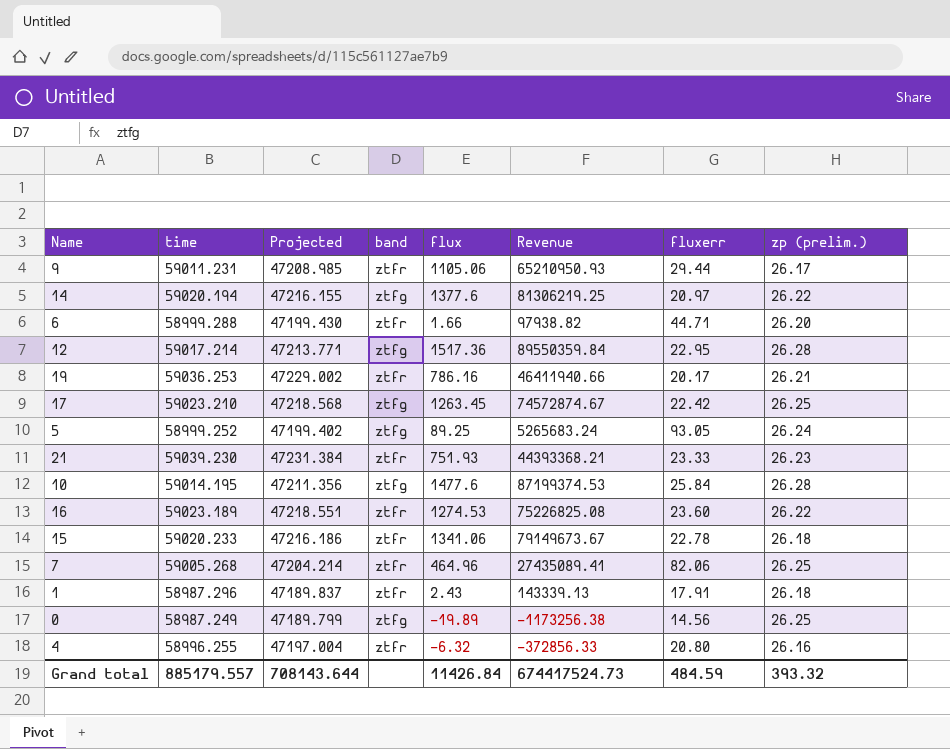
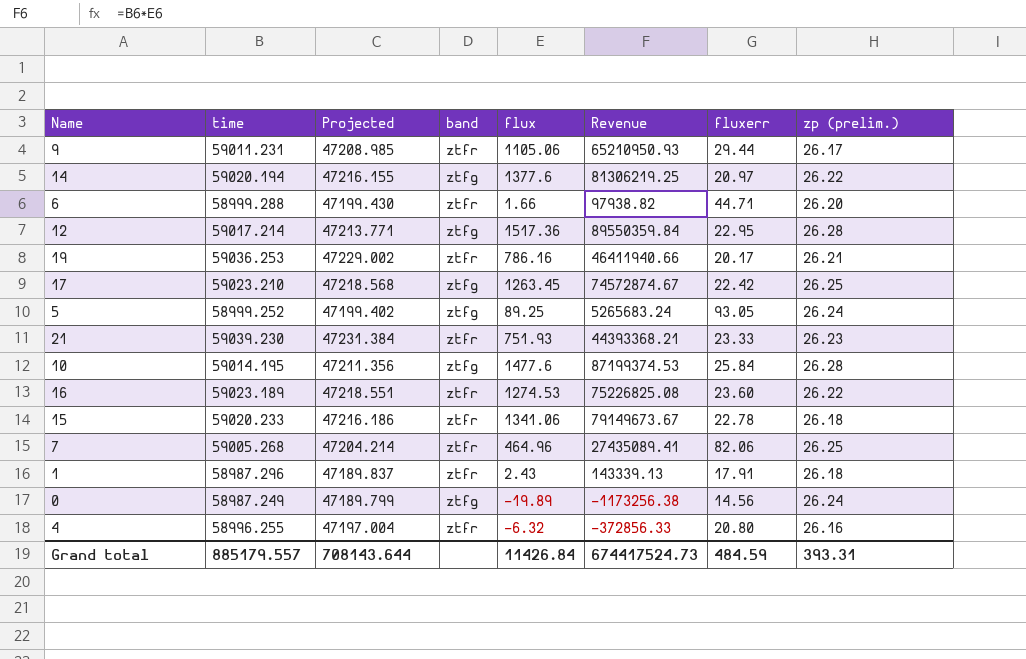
0 | zp (prelim.): 26.25 -> 26.24
Grand total | zp (prelim.): 393.32 -> 393.31

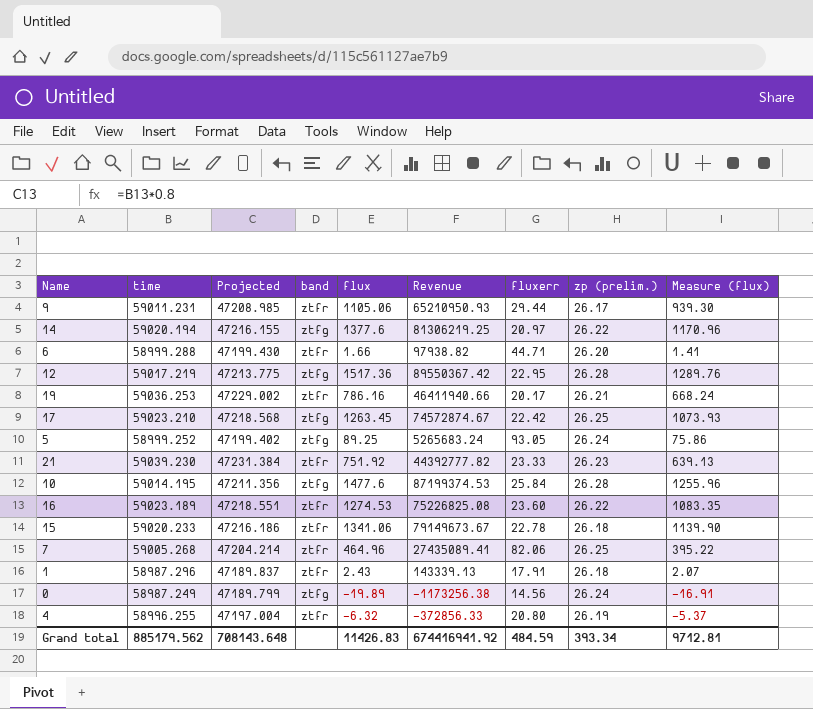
column Measure (flux) | formula: none -> [flux] * 0.85
12 | time: 59017.214 -> 59017.219
12 | Projected: 47213.771 -> 47213.775
12 | Revenue: 89550359.84 -> 89550367.42
21 | flux: 751.93 -> 751.92
21 | Revenue: 44393368.21 -> 44392777.82
4 | zp (prelim.): 26.16 -> 26.19
Grand total | time: 885179.557 -> 885179.562
Grand total | Projected: 708143.644 -> 708143.648
Grand total | flux: 11426.84 -> 11426.83
Grand total | Revenue: 674417524.73 -> 674416941.92
Grand total | zp (prelim.): 393.31 -> 393.34

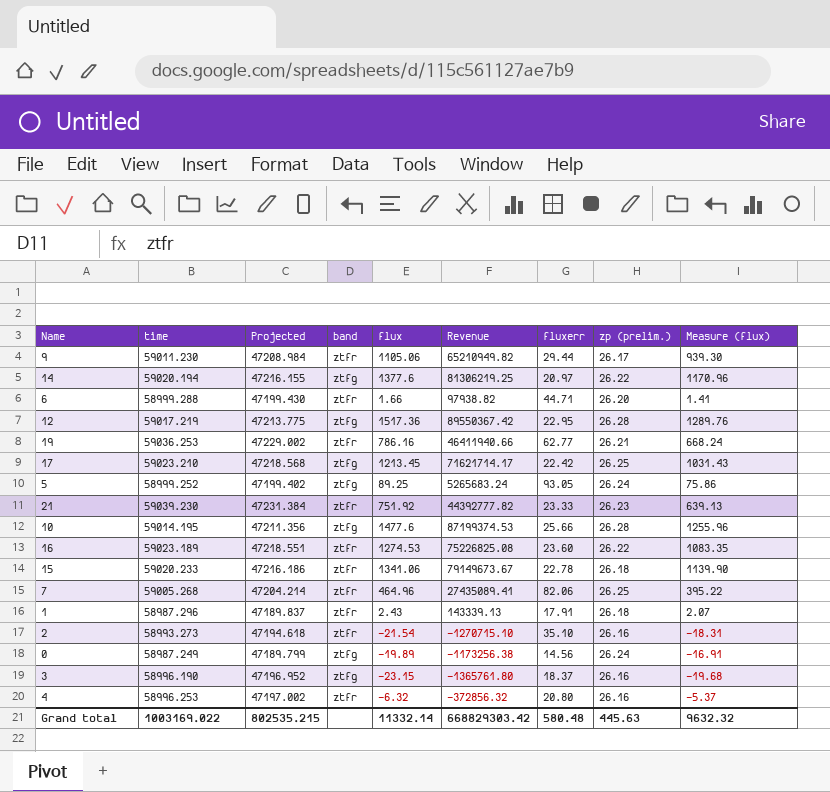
9 | time: 59011.231 -> 59011.230
9 | Projected: 47208.985 -> 47208.984
9 | Revenue: 65210950.93 -> 65210949.82
19 | fluxerr: 20.17 -> 62.77
17 | flux: 1263.45 -> 1213.45
17 | Revenue: 74572874.67 -> 71621714.17
17 | Measure (flux): 1073.93 -> 1031.43
10 | fluxerr: 25.84 -> 25.66
row 2: none -> 58993.273 | 47194.618 | ztfr | -21.54 | -1270715.10 | 35.10 | 26.16 | -18.31
row 3: none -> 58996.190 | 47196.952 | ztfg | -23.15 | -1365761.80 | 18.37 | 26.16 | -19.68
4 | time: 58996.255 -> 58996.253
4 | Projected: 47197.004 -> 47197.002
4 | Revenue: -372856.33 -> -372856.32
4 | zp (prelim.): 26.19 -> 26.16
Grand total | time: 885179.562 -> 1003169.022
Grand total | Projected: 708143.648 -> 802535.215
Grand total | flux: 11426.83 -> 11332.14
Grand total | Revenue: 674416941.92 -> 668829303.42
Grand total | fluxerr: 484.59 -> 580.48
Grand total | zp (prelim.): 393.34 -> 445.63
Grand total | Measure (flux): 9712.81 -> 9632.32

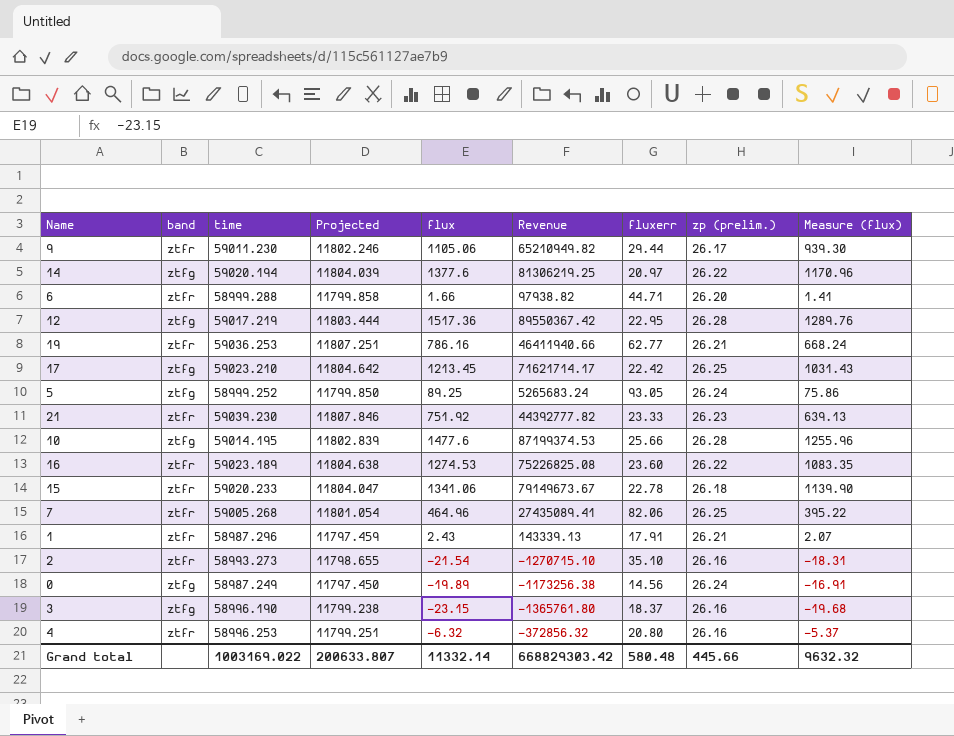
column band | position: 4 -> 2
column Projected | formula: [time] * 0.8 -> [time] * 0.2
1 | zp (prelim.): 26.18 -> 26.21
Grand total | Projected: 802535.215 -> 200633.807
Grand total | zp (prelim.): 445.63 -> 445.66

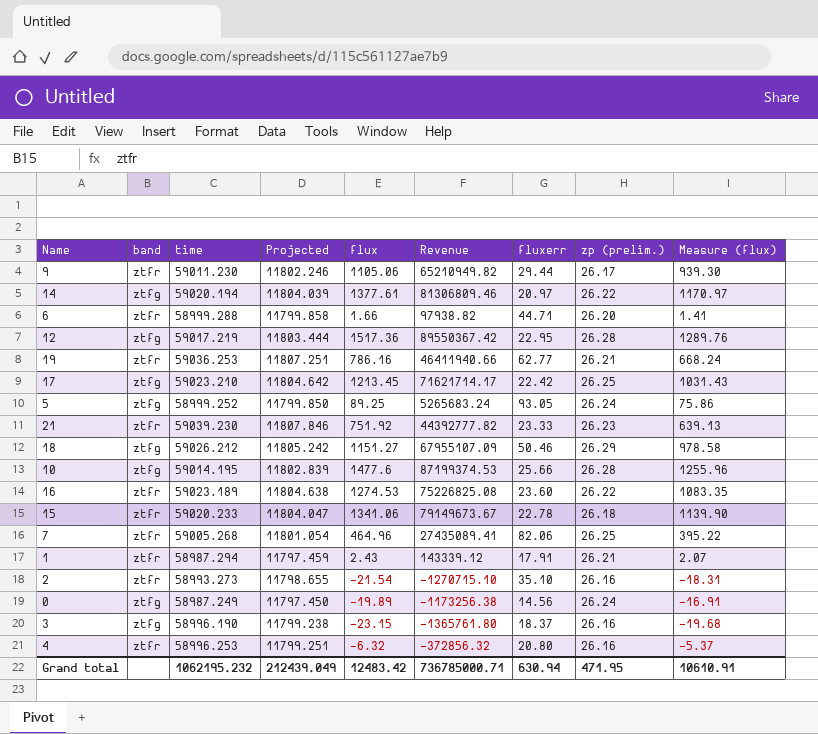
14 | flux: 1377.6 -> 1377.61
14 | Revenue: 81306219.25 -> 81306809.46
14 | Measure (flux): 1170.96 -> 1170.97
row 18: none -> ztfg | 59026.212 | 11805.242 | 1151.27 | 67955107.09 | 50.46 | 26.29 | 978.58
1 | time: 58987.296 -> 58987.294
1 | Revenue: 143339.13 -> 143339.12
Grand total | time: 1003169.022 -> 1062195.232
Grand total | Projected: 200633.807 -> 212439.049
Grand total | flux: 11332.14 -> 12483.42
Grand total | Revenue: 668829303.42 -> 736785000.71
Grand total | fluxerr: 580.48 -> 630.94
Grand total | zp (prelim.): 445.66 -> 471.95
Grand total | Measure (flux): 9632.32 -> 10610.91

